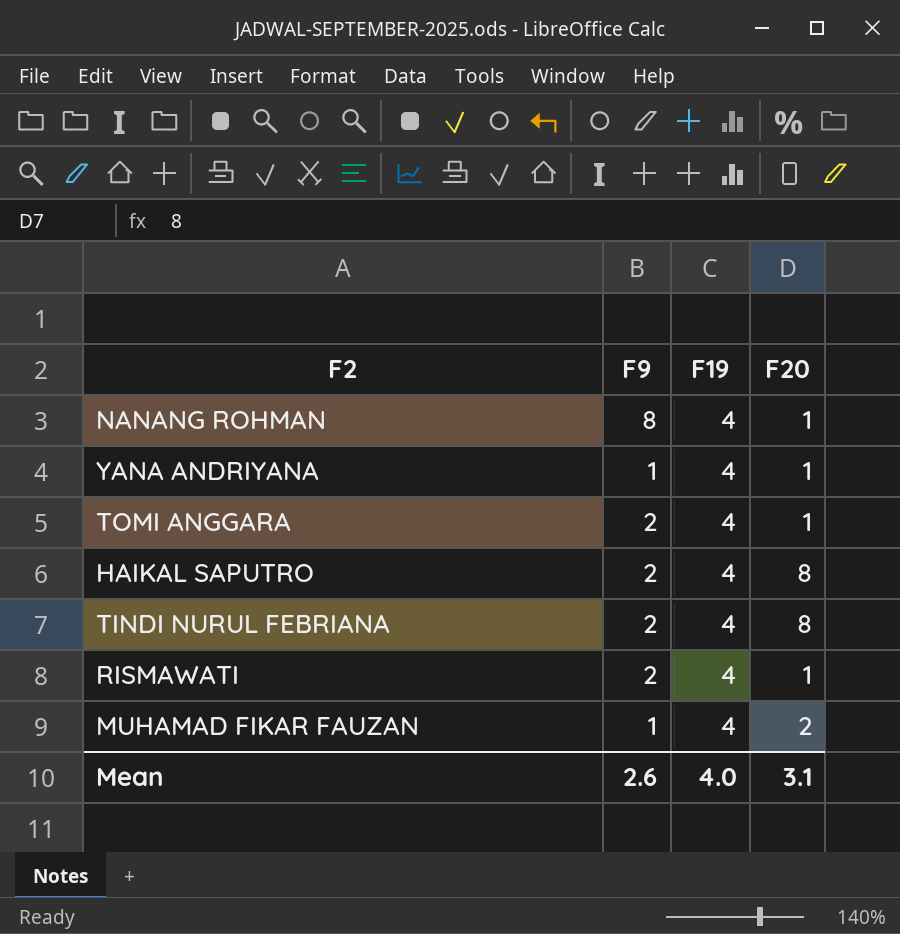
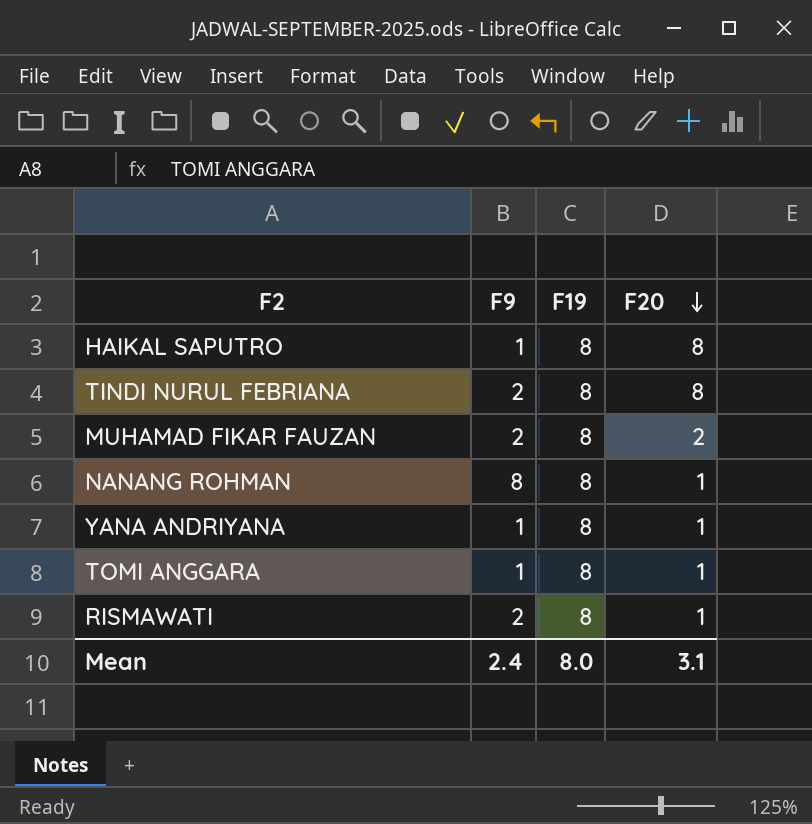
row order: none -> F20 descending
HAIKAL SAPUTRO | F9: 2 -> 1
HAIKAL SAPUTRO | F19: 4 -> 8
TINDI NURUL FEBRIANA | F19: 4 -> 8
MUHAMAD FIKAR FAUZAN | F9: 1 -> 2
MUHAMAD FIKAR FAUZAN | F19: 4 -> 8
NANANG ROHMAN | F19: 4 -> 8
YANA ANDRIYANA | F19: 4 -> 8
TOMI ANGGARA | F9: 2 -> 1
TOMI ANGGARA | F19: 4 -> 8
RISMAWATI | F19: 4 -> 8
Mean | F9: 2.6 -> 2.4
Mean | F19: 4.0 -> 8.0

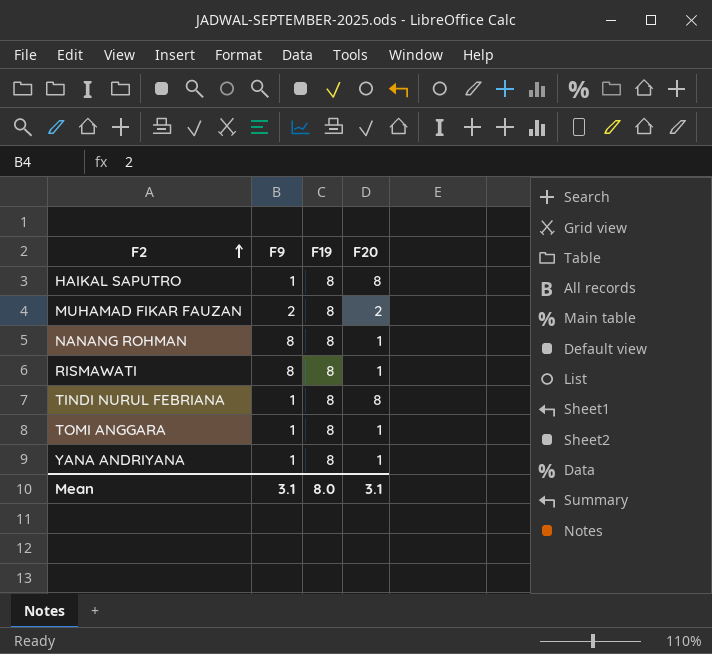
row order: F20 descending -> F2 ascending
RISMAWATI | F9: 2 -> 8
TINDI NURUL FEBRIANA | F9: 2 -> 1
Mean | F9: 2.4 -> 3.1

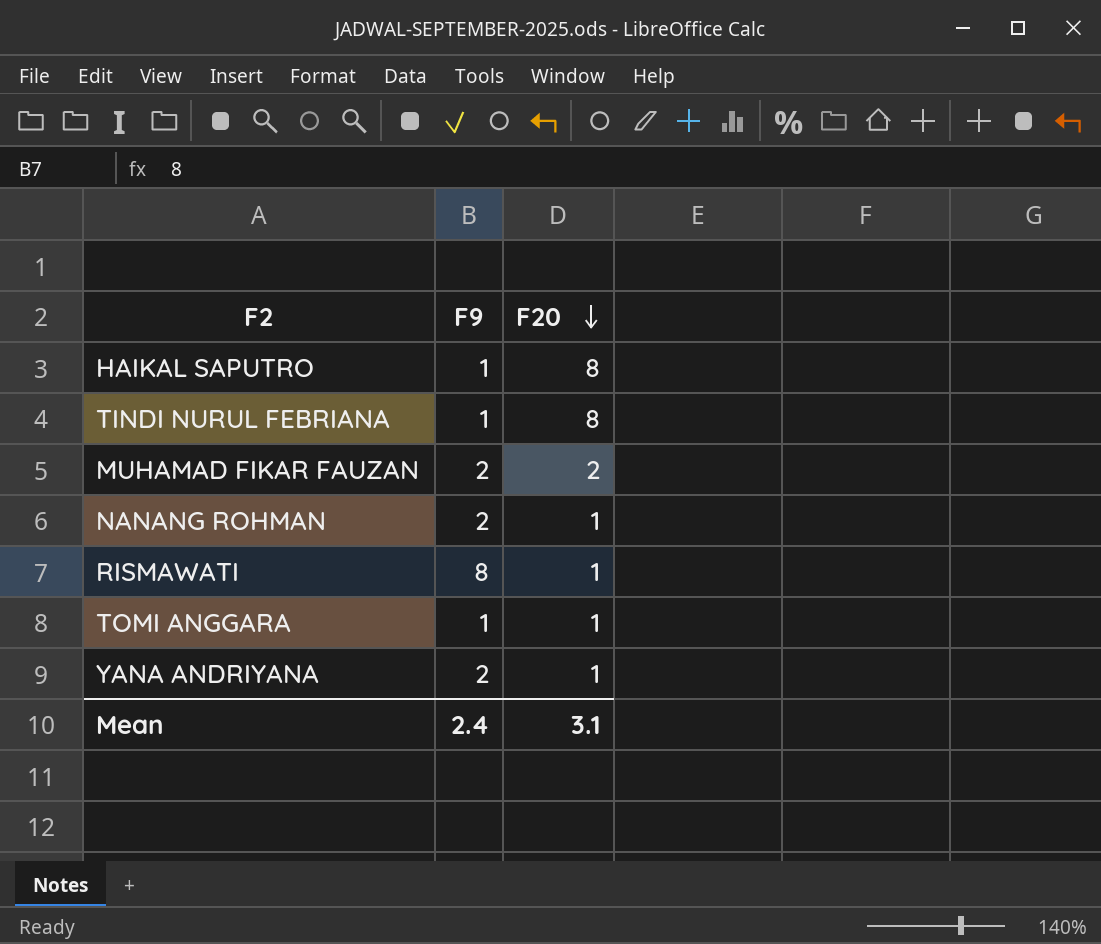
row order: F2 ascending -> F20 descending
column F19 | position: 3 -> none
NANANG ROHMAN | F9: 8 -> 2
YANA ANDRIYANA | F9: 1 -> 2
Mean | F9: 3.1 -> 2.4

